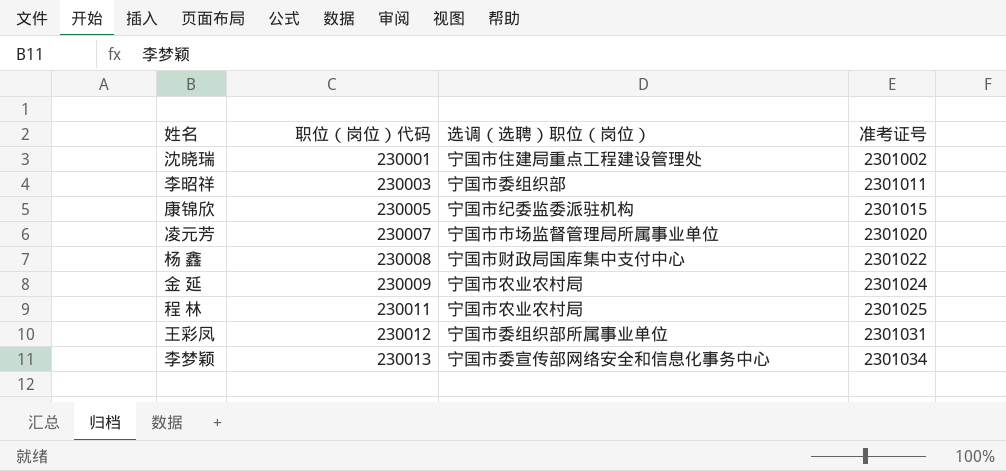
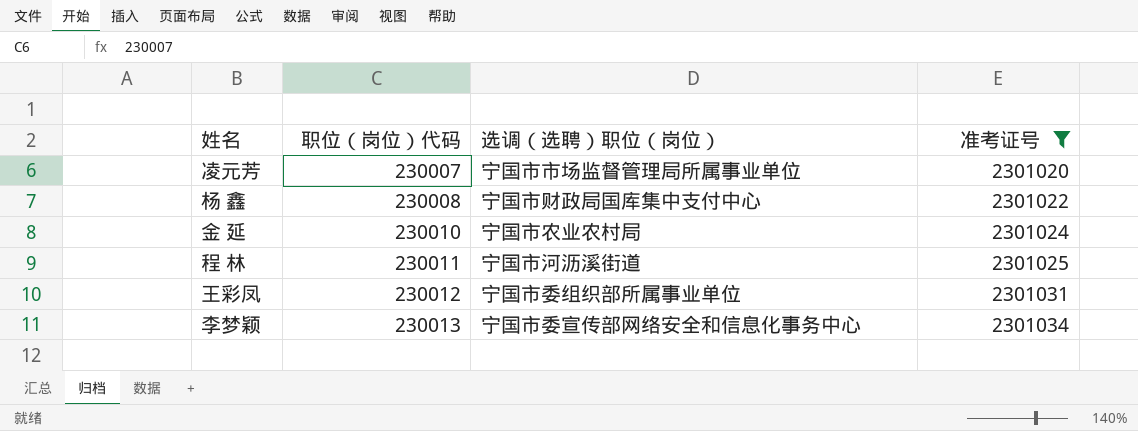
filter: none -> 准考证号 >= 2301020
金 延 | 职位（岗位）代码: 230009 -> 230010
程 林 | 选调（选聘）职位（岗位）: 宁国市农业农村局 -> 宁国市河沥溪街道

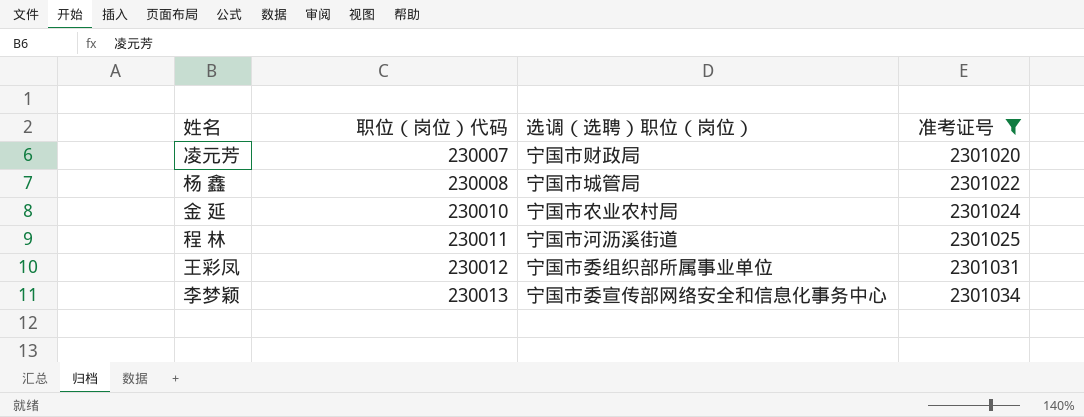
凌元芳 | 选调（选聘）职位（岗位）: 宁国市市场监督管理局所属事业单位 -> 宁国市财政局
杨 鑫 | 选调（选聘）职位（岗位）: 宁国市财政局国库集中支付中心 -> 宁国市城管局

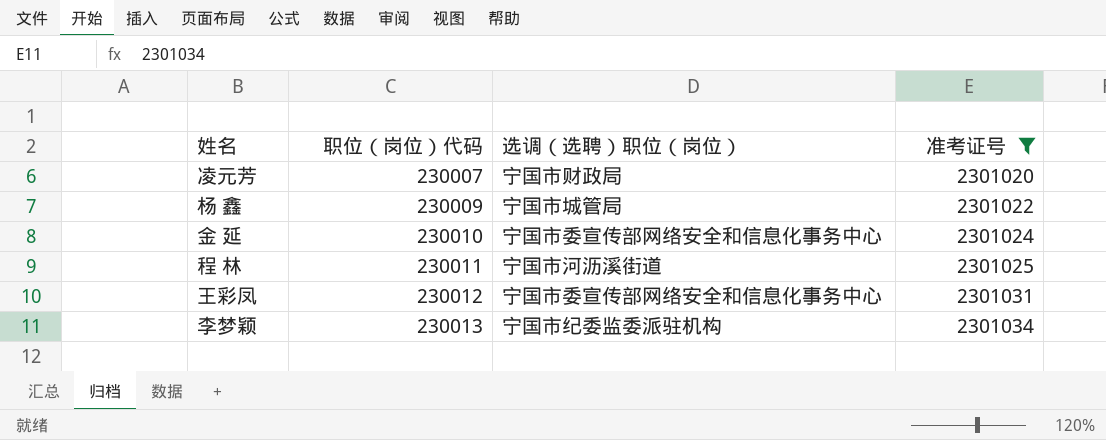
杨 鑫 | 职位（岗位）代码: 230008 -> 230009
金 延 | 选调（选聘）职位（岗位）: 宁国市农业农村局 -> 宁国市委宣传部网络安全和信息化事务中心
王彩凤 | 选调（选聘）职位（岗位）: 宁国市委组织部所属事业单位 -> 宁国市委宣传部网络安全和信息化事务中心
李梦颖 | 选调（选聘）职位（岗位）: 宁国市委宣传部网络安全和信息化事务中心 -> 宁国市纪委监委派驻机构

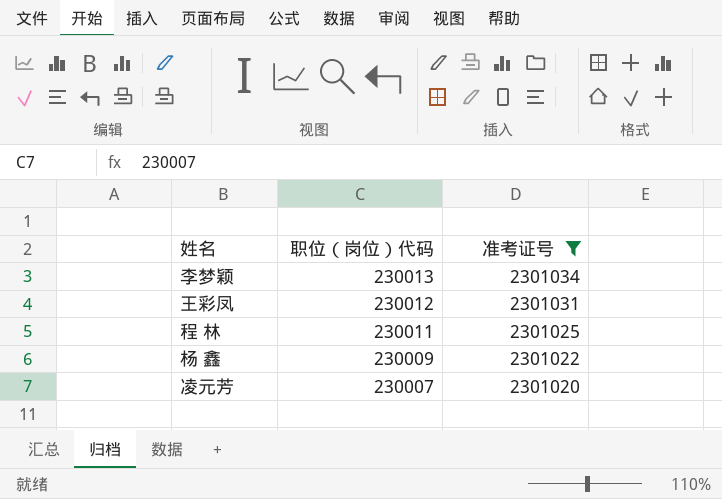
row order: 职位（岗位）代码 ascending -> 职位（岗位）代码 descending
column 选调（选聘）职位（岗位） | position: 3 -> none
row 金 延: 230010 | 宁国市委宣传部网络安全和信息化事务中心 | 2301024 -> none

